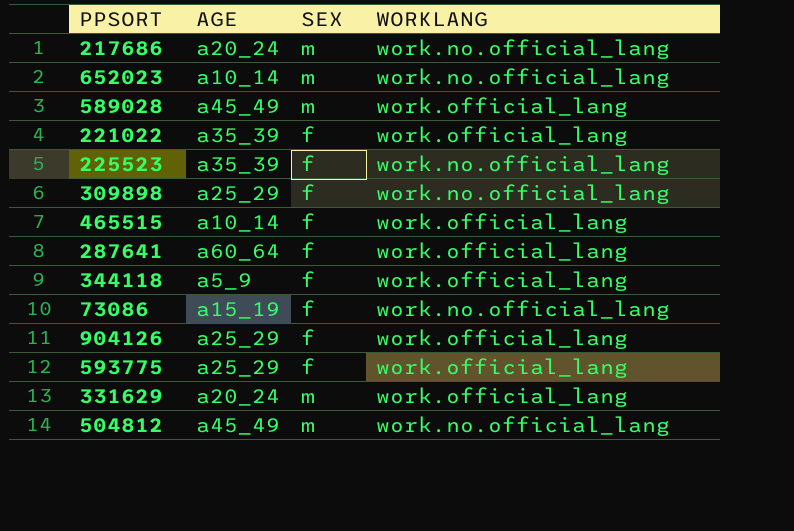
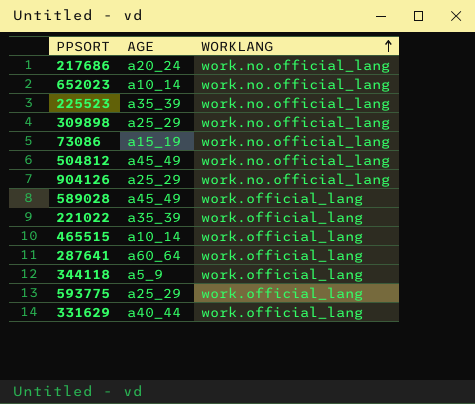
row order: none -> WORKLANG ascending
column SEX | position: 3 -> none
904126 | WORKLANG: work.official_lang -> work.no.official_lang
331629 | AGE: a20_24 -> a40_44

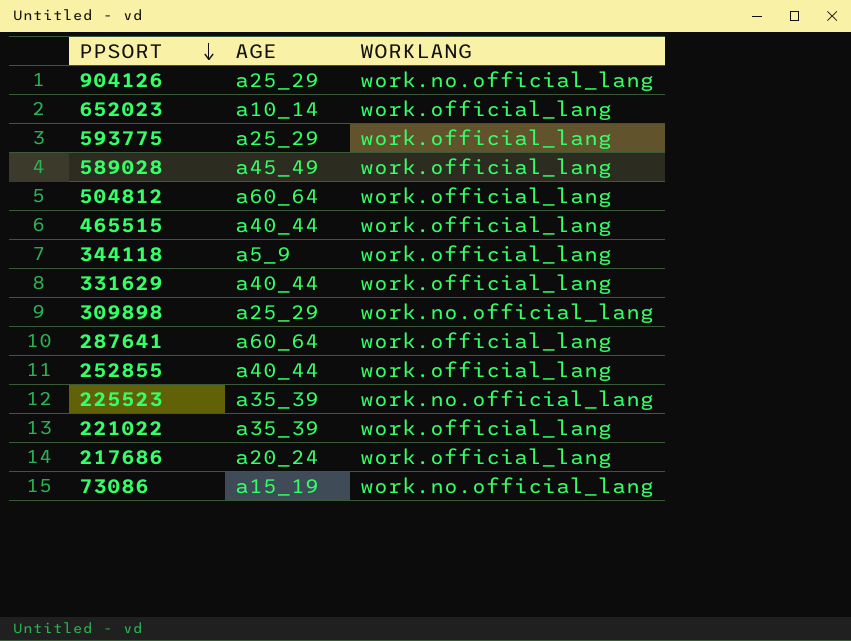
row order: WORKLANG ascending -> PPSORT descending
652023 | WORKLANG: work.no.official_lang -> work.official_lang
504812 | AGE: a45_49 -> a60_64
504812 | WORKLANG: work.no.official_lang -> work.official_lang
465515 | AGE: a10_14 -> a40_44
row 252855: none -> a40_44 | work.official_lang
217686 | WORKLANG: work.no.official_lang -> work.official_lang

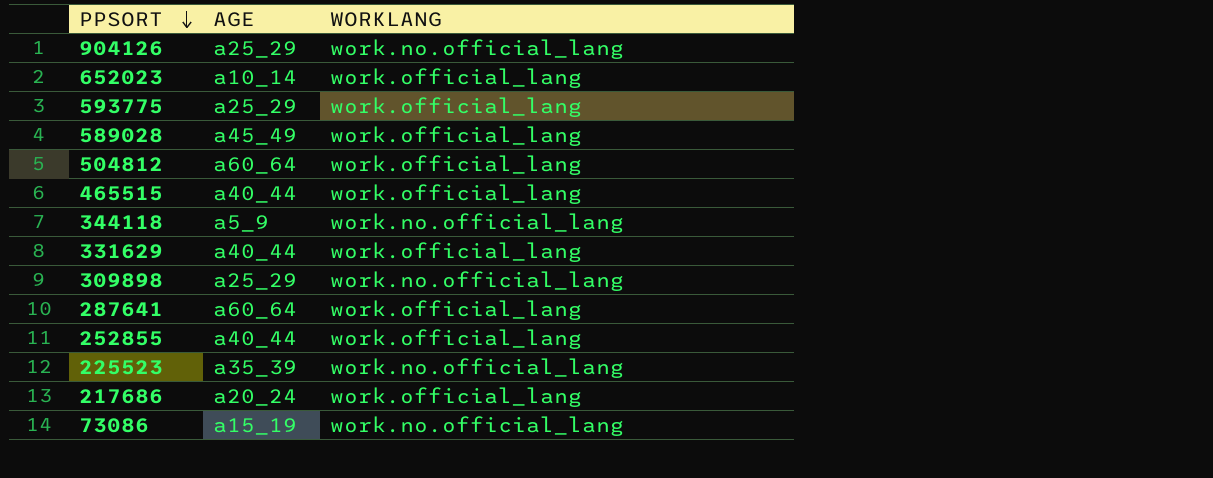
row 221022: a35_39 | work.official_lang -> none
344118 | WORKLANG: work.official_lang -> work.no.official_lang

